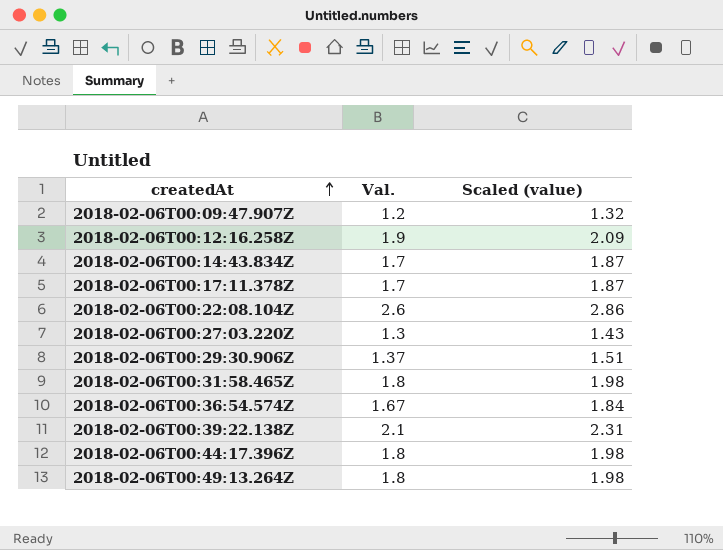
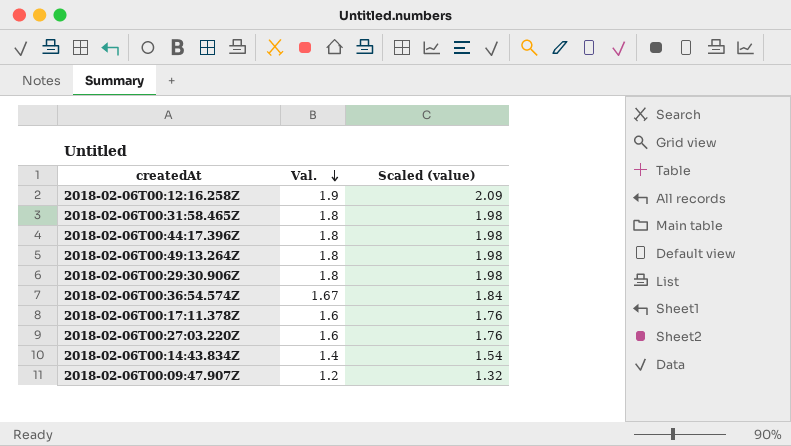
row order: createdAt ascending -> Val. descending
row 2018-02-06T00:22:08.104Z: 2.6 | 2.86 -> none
row 2018-02-06T00:39:22.138Z: 2.1 | 2.31 -> none
2018-02-06T00:29:30.906Z | Val.: 1.37 -> 1.8
2018-02-06T00:29:30.906Z | Scaled (value): 1.51 -> 1.98
2018-02-06T00:17:11.378Z | Val.: 1.7 -> 1.6
2018-02-06T00:17:11.378Z | Scaled (value): 1.87 -> 1.76
2018-02-06T00:27:03.220Z | Val.: 1.3 -> 1.6
2018-02-06T00:27:03.220Z | Scaled (value): 1.43 -> 1.76
2018-02-06T00:14:43.834Z | Val.: 1.7 -> 1.4
2018-02-06T00:14:43.834Z | Scaled (value): 1.87 -> 1.54

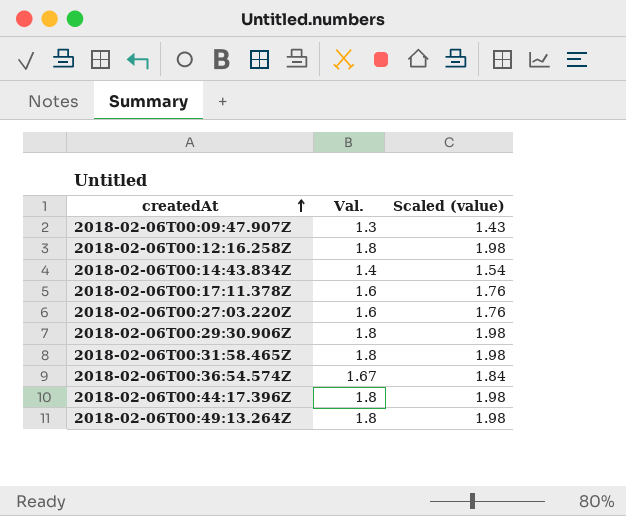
row order: Val. descending -> createdAt ascending
2018-02-06T00:09:47.907Z | Val.: 1.2 -> 1.3
2018-02-06T00:09:47.907Z | Scaled (value): 1.32 -> 1.43
2018-02-06T00:12:16.258Z | Val.: 1.9 -> 1.8
2018-02-06T00:12:16.258Z | Scaled (value): 2.09 -> 1.98

